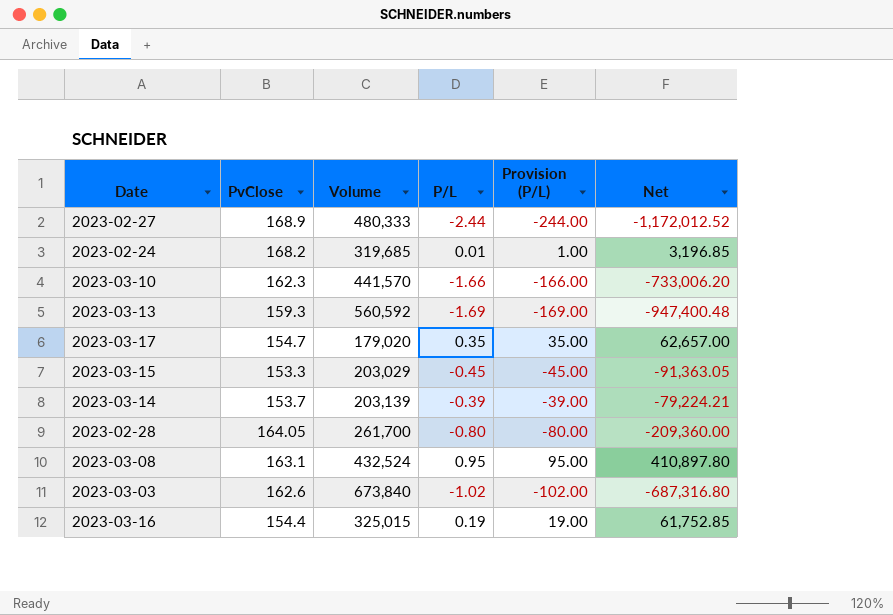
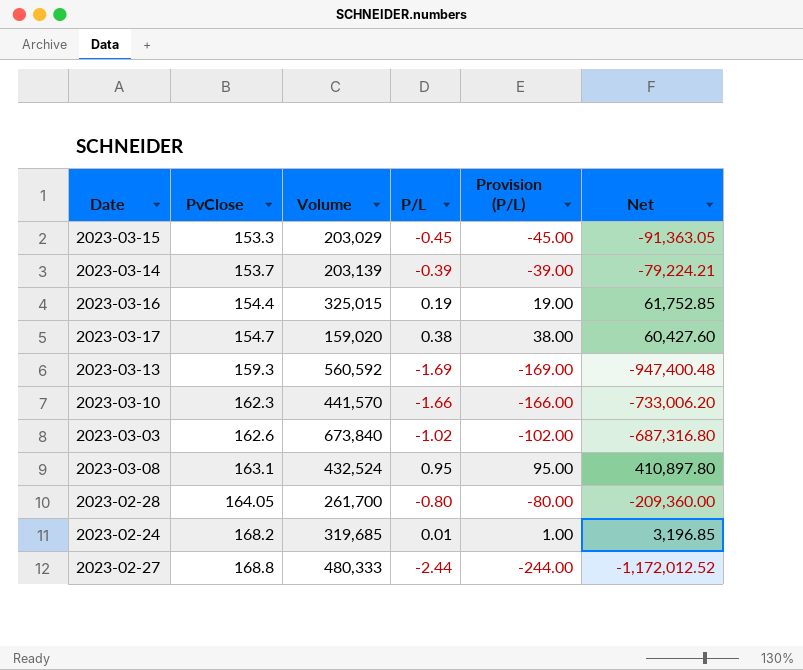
row order: none -> PvClose ascending
2023-03-17 | Volume: 179,020 -> 159,020
2023-03-17 | P/L: 0.35 -> 0.38
2023-03-17 | Provision (P/L): 35.00 -> 38.00
2023-03-17 | Net: 62,657.00 -> 60,427.60
2023-02-27 | PvClose: 168.9 -> 168.8

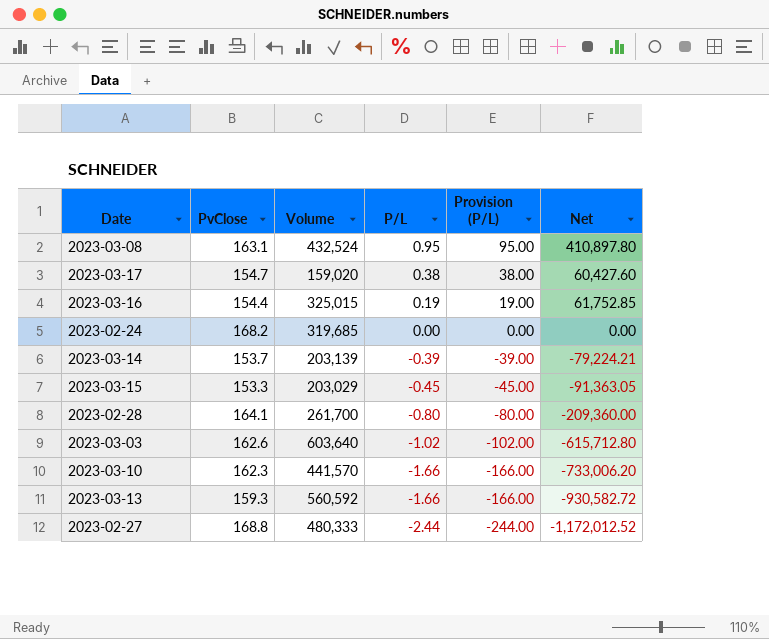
row order: PvClose ascending -> P/L descending
2023-02-24 | P/L: 0.01 -> 0.00
2023-02-24 | Provision (P/L): 1.00 -> 0.00
2023-02-24 | Net: 3,196.85 -> 0.00
2023-02-28 | PvClose: 164.05 -> 164.1
2023-03-03 | Volume: 673,840 -> 603,640
2023-03-03 | Net: -687,316.80 -> -615,712.80
2023-03-13 | P/L: -1.69 -> -1.66
2023-03-13 | Provision (P/L): -169.00 -> -166.00
2023-03-13 | Net: -947,400.48 -> -930,582.72

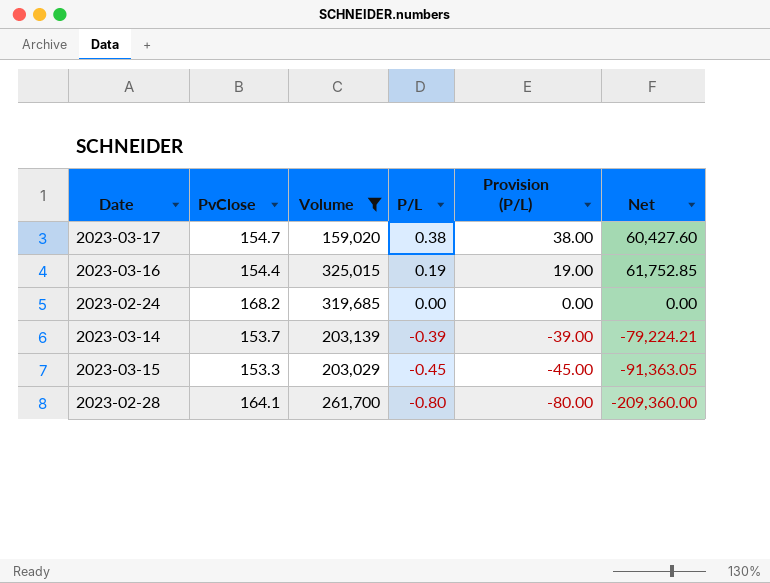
filter: none -> Volume <= 325,015

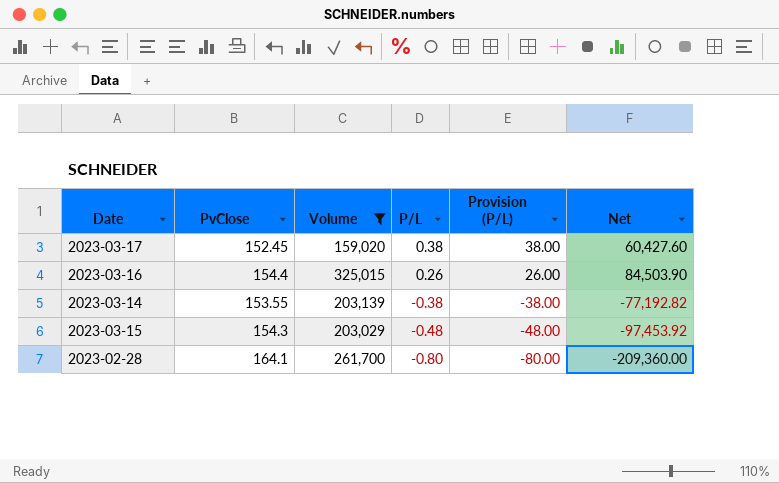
row 2023-02-24: 168.2 | 319,685 | 0.00 | 0.00 | 0.00 -> none
2023-03-17 | PvClose: 154.7 -> 152.45
2023-03-16 | P/L: 0.19 -> 0.26
2023-03-16 | Provision (P/L): 19.00 -> 26.00
2023-03-16 | Net: 61,752.85 -> 84,503.90
2023-03-14 | PvClose: 153.7 -> 153.55
2023-03-14 | P/L: -0.39 -> -0.38
2023-03-14 | Provision (P/L): -39.00 -> -38.00
2023-03-14 | Net: -79,224.21 -> -77,192.82
2023-03-15 | PvClose: 153.3 -> 154.3
2023-03-15 | P/L: -0.45 -> -0.48
2023-03-15 | Provision (P/L): -45.00 -> -48.00
2023-03-15 | Net: -91,363.05 -> -97,453.92

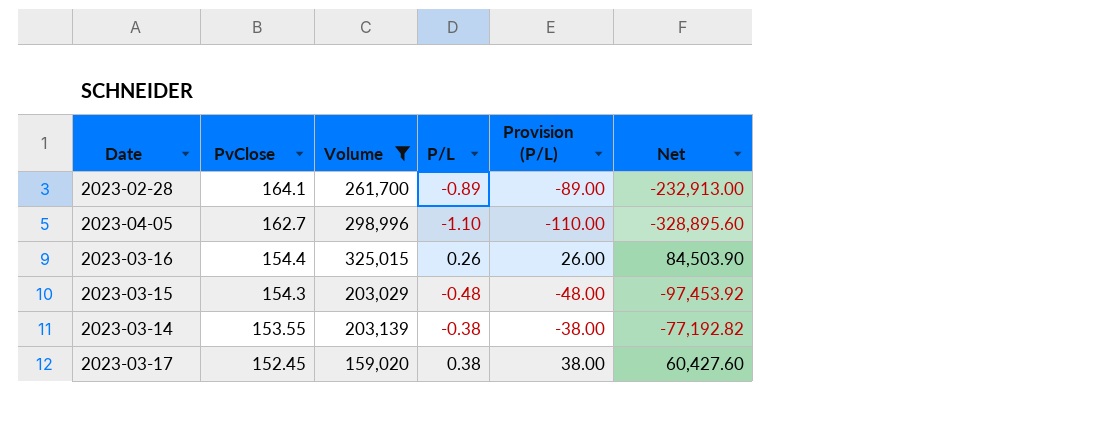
row order: P/L descending -> PvClose descending
2023-02-28 | P/L: -0.80 -> -0.89
2023-02-28 | Provision (P/L): -80.00 -> -89.00
2023-02-28 | Net: -209,360.00 -> -232,913.00
row 2023-04-05: none -> 162.7 | 298,996 | -1.10 | -110.00 | -328,895.60

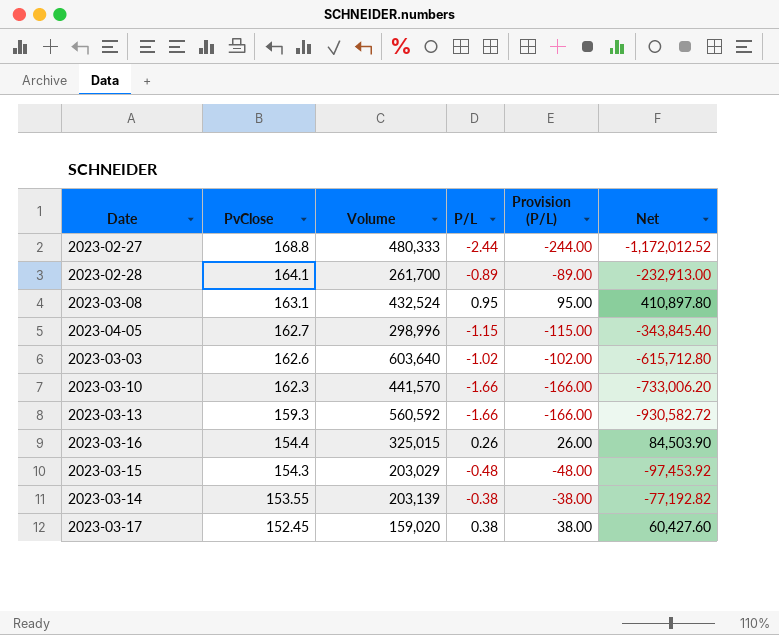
filter: Volume <= 325,015 -> none
2023-04-05 | P/L: -1.10 -> -1.15
2023-04-05 | Provision (P/L): -110.00 -> -115.00
2023-04-05 | Net: -328,895.60 -> -343,845.40

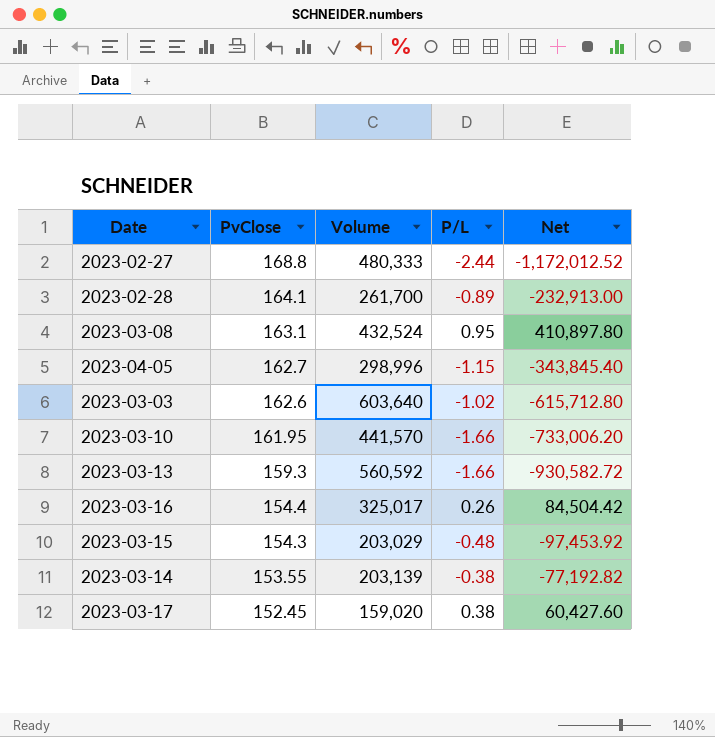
column Provision (P/L) | formula: [P/L] * 100 -> none
2023-03-10 | PvClose: 162.3 -> 161.95
2023-03-16 | Volume: 325,015 -> 325,017
2023-03-16 | Net: 84,503.90 -> 84,504.42

